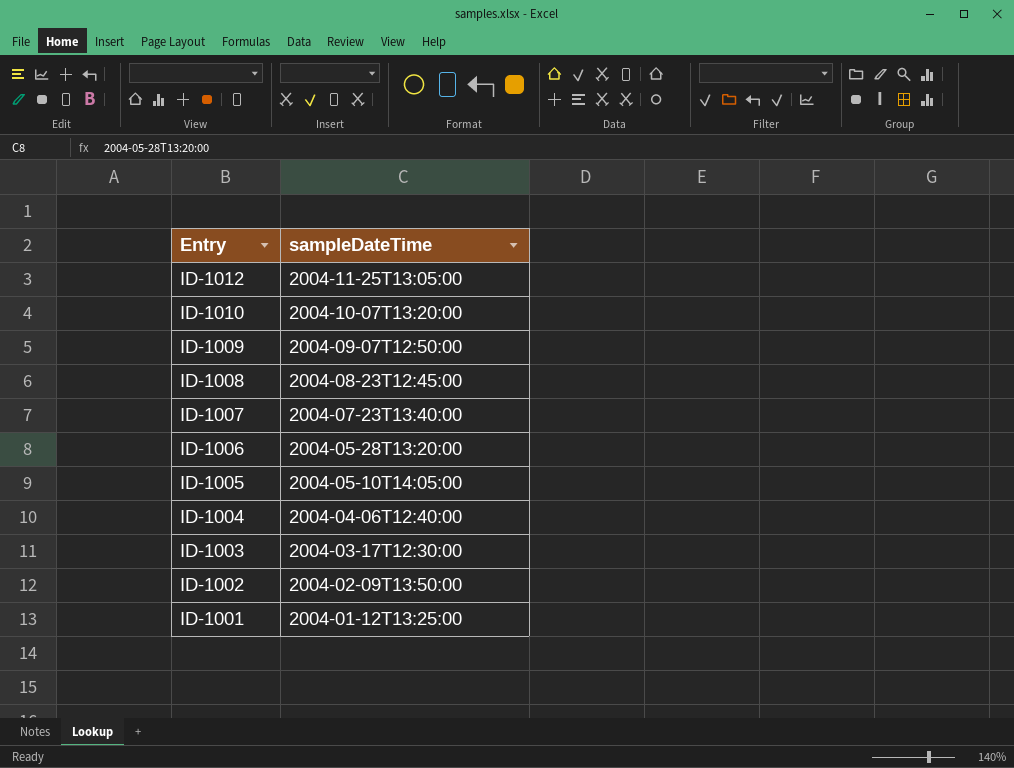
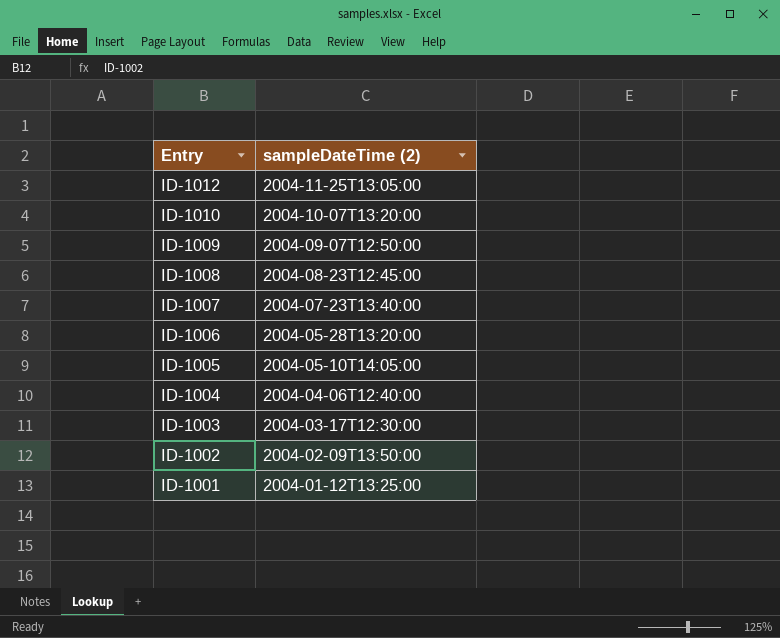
column name: sampleDateTime -> sampleDateTime (2)

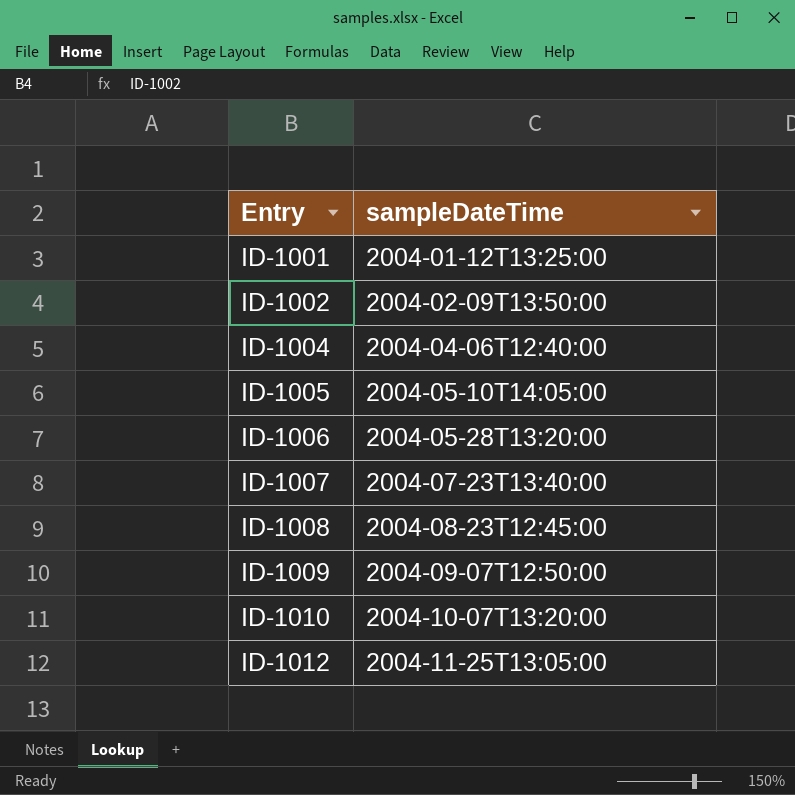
row order: Entry descending -> Entry ascending
column name: sampleDateTime (2) -> sampleDateTime
row ID-1003: 2004-03-17T12:30:00 -> none

